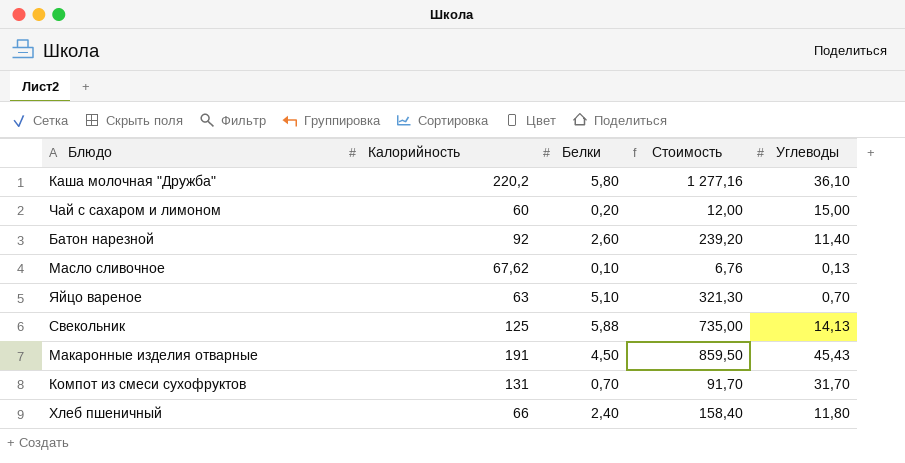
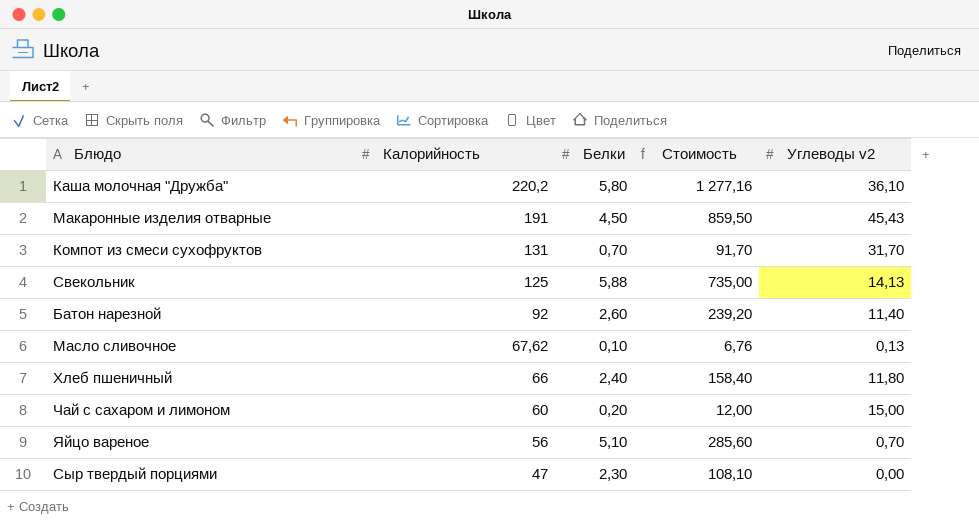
row order: none -> Калорийность descending
column name: Углеводы -> Углеводы v2
Яйцо вареное | Калорийность: 63 -> 56
Яйцо вареное | Стоимость: 321,30 -> 285,60
row Сыр твердый порциями: none -> 47 | 2,30 | 108,10 | 0,00

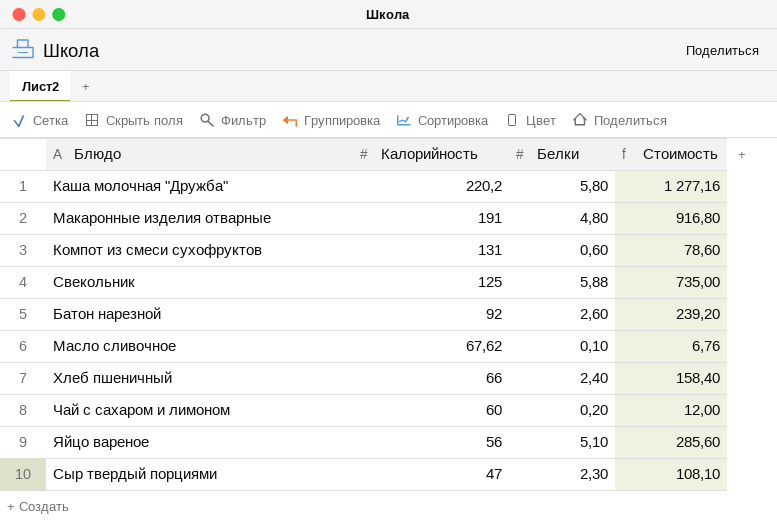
column Углеводы v2 | position: 5 -> none
Макаронные изделия отварные | Белки: 4,50 -> 4,80
Макаронные изделия отварные | Стоимость: 859,50 -> 916,80
Компот из смеси сухофруктов | Белки: 0,70 -> 0,60
Компот из смеси сухофруктов | Стоимость: 91,70 -> 78,60

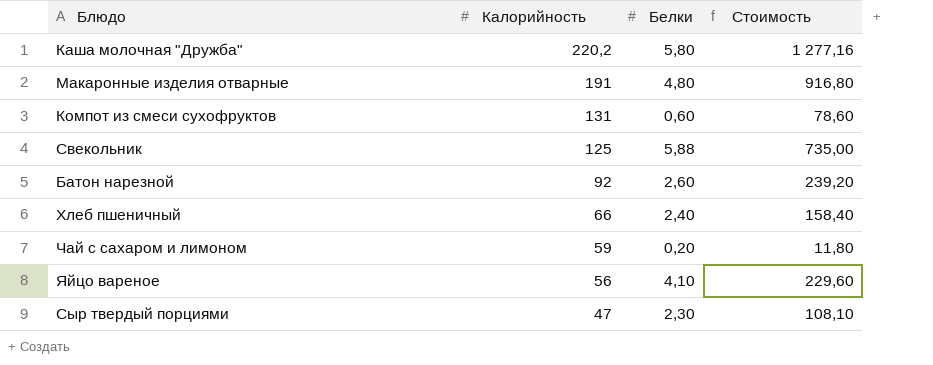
row Масло сливочное: 67,62 | 0,10 | 6,76 -> none
Чай с сахаром и лимоном | Калорийность: 60 -> 59
Чай с сахаром и лимоном | Стоимость: 12,00 -> 11,80
Яйцо вареное | Белки: 5,10 -> 4,10
Яйцо вареное | Стоимость: 285,60 -> 229,60

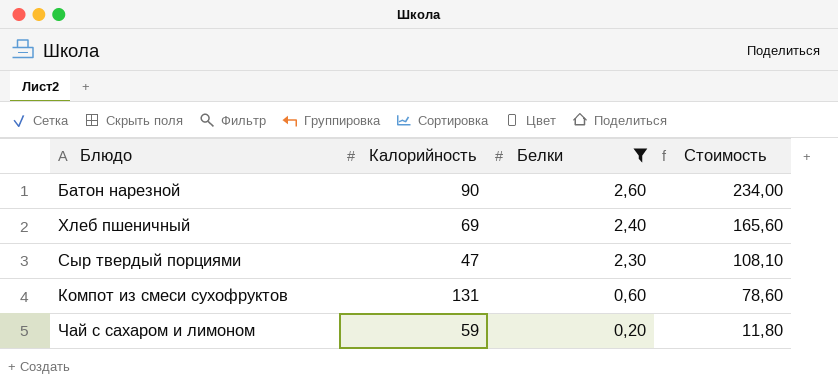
filter: none -> Белки <= 2,60
row order: Калорийность descending -> Белки descending
Батон нарезной | Калорийность: 92 -> 90
Батон нарезной | Стоимость: 239,20 -> 234,00
Хлеб пшеничный | Калорийность: 66 -> 69
Хлеб пшеничный | Стоимость: 158,40 -> 165,60

